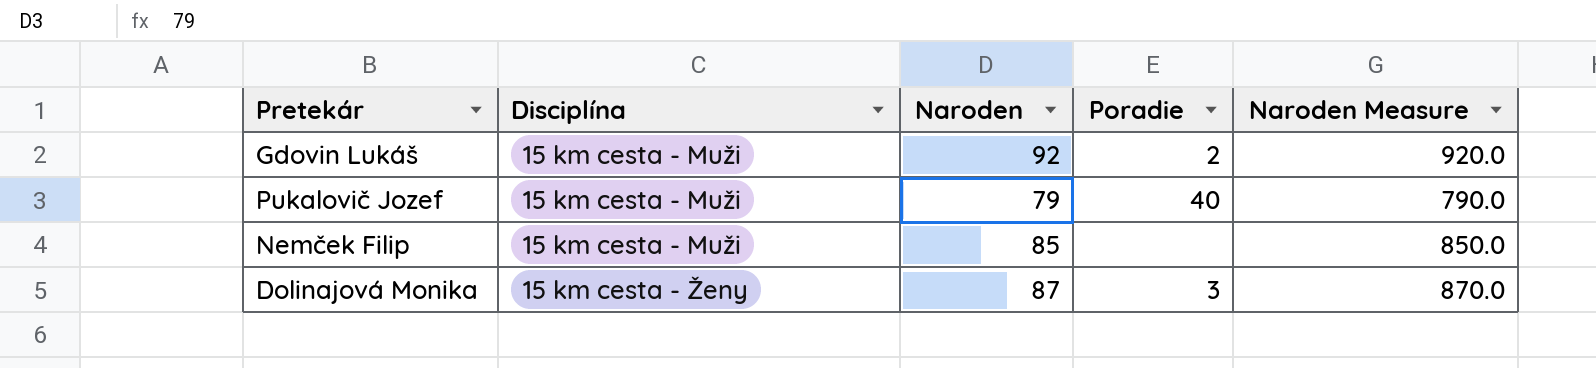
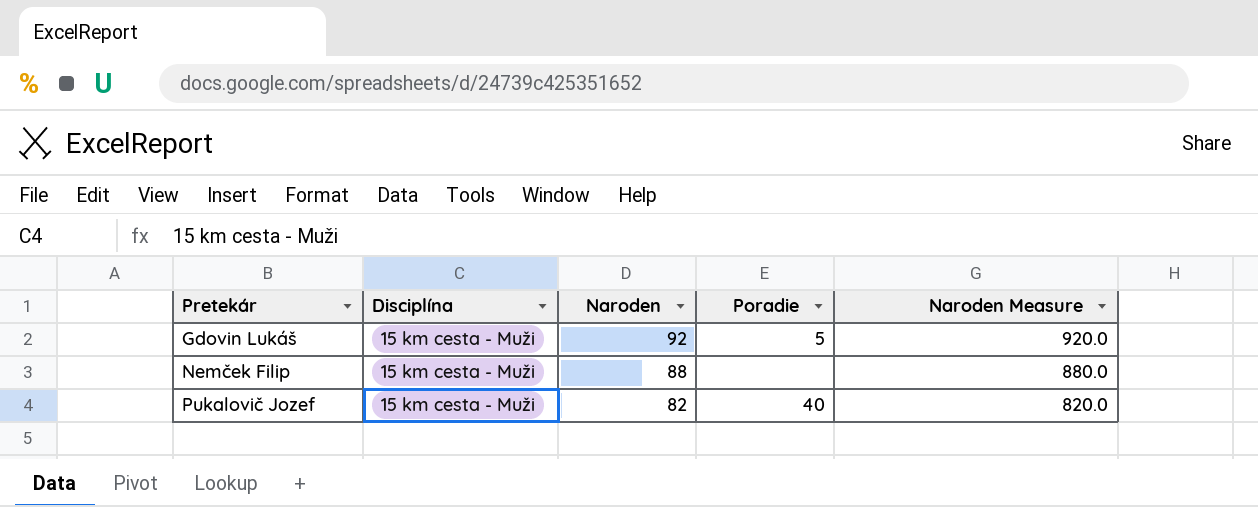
row order: Disciplína ascending -> Pretekár ascending
row Dolinajová Monika: 15 km cesta - Ženy | 87 | 3 | 870.0 -> none
Gdovin Lukáš | Poradie: 2 -> 5
Nemček Filip | Naroden: 85 -> 88
Nemček Filip | Naroden Measure: 850.0 -> 880.0
Pukalovič Jozef | Naroden: 79 -> 82
Pukalovič Jozef | Naroden Measure: 790.0 -> 820.0

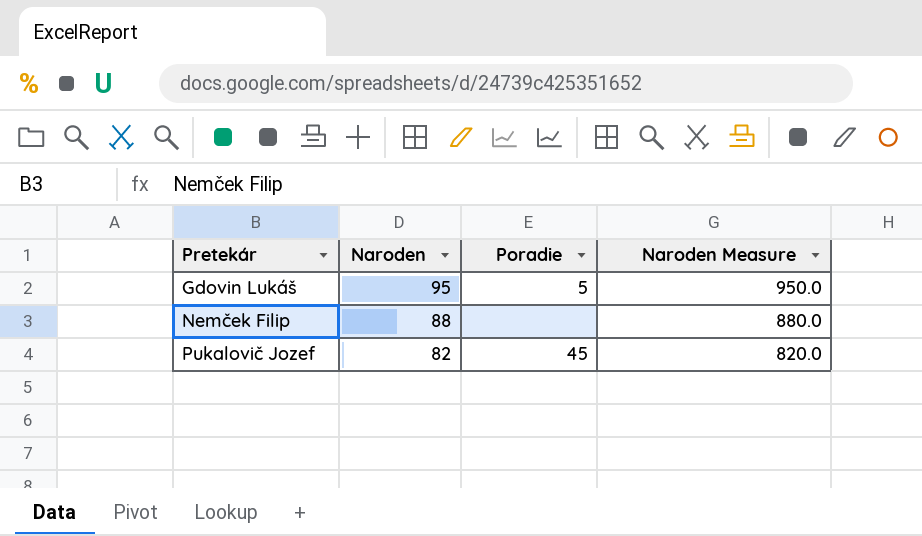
column Disciplína | position: 2 -> none
Gdovin Lukáš | Naroden: 92 -> 95
Gdovin Lukáš | Naroden Measure: 920.0 -> 950.0
Pukalovič Jozef | Poradie: 40 -> 45

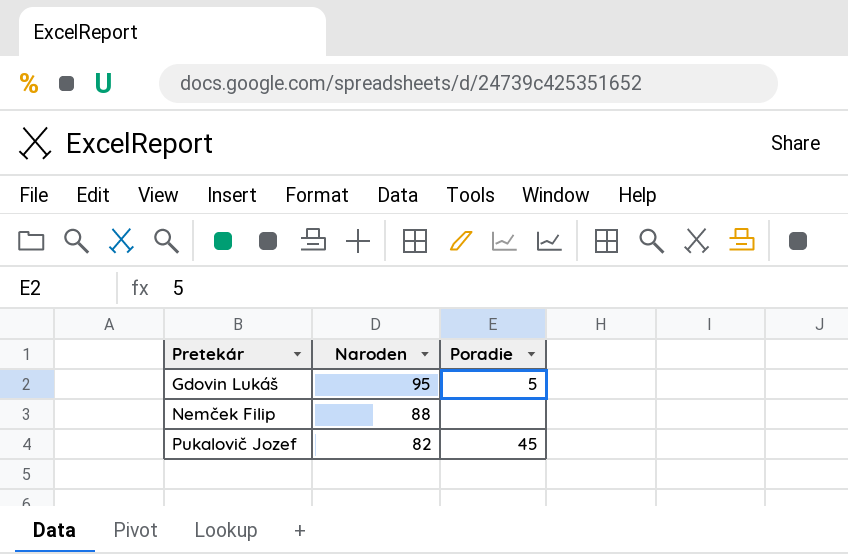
column Naroden Measure | formula: [Naroden] * 10 -> none

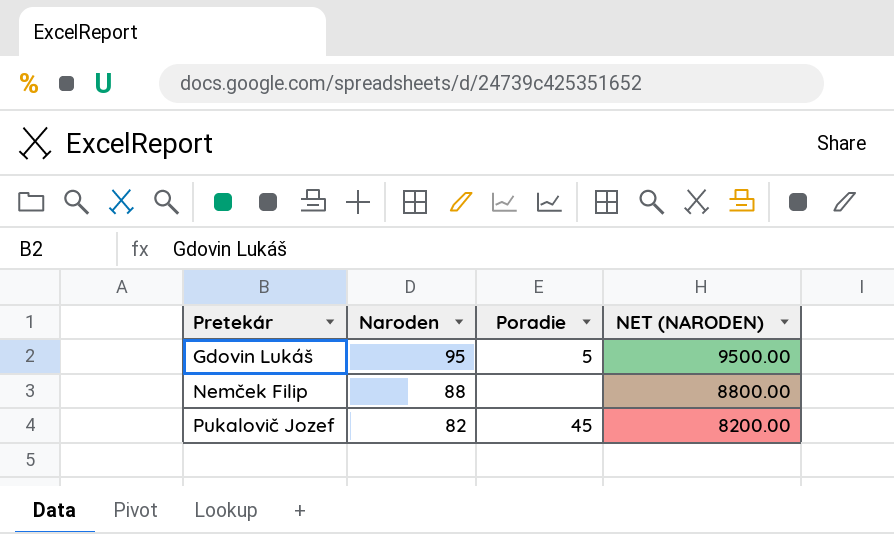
column NET (NARODEN) | formula: none -> [Naroden] * 100

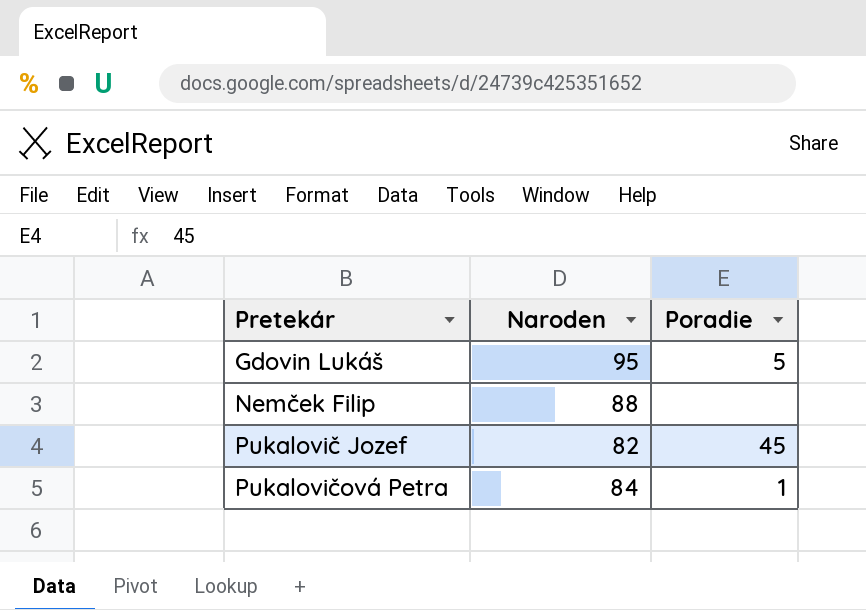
column NET (NARODEN) | formula: [Naroden] * 100 -> none
row Pukalovičová Petra: none -> 84 | 1

